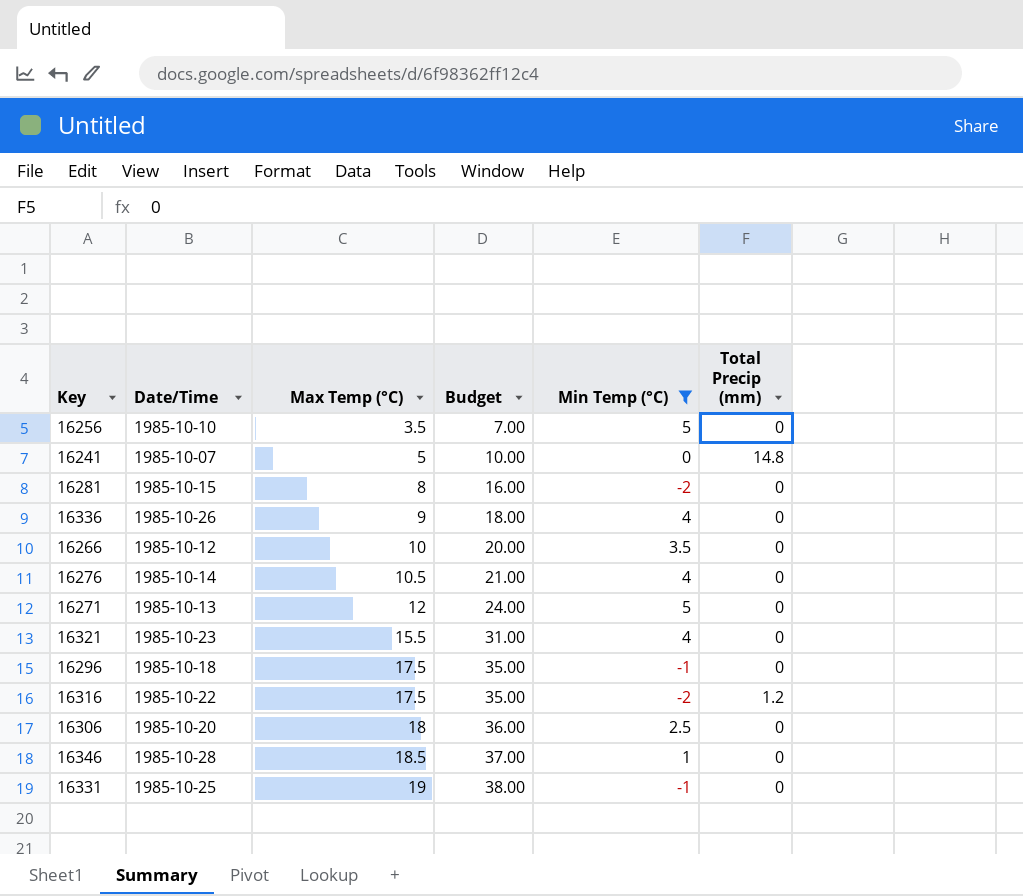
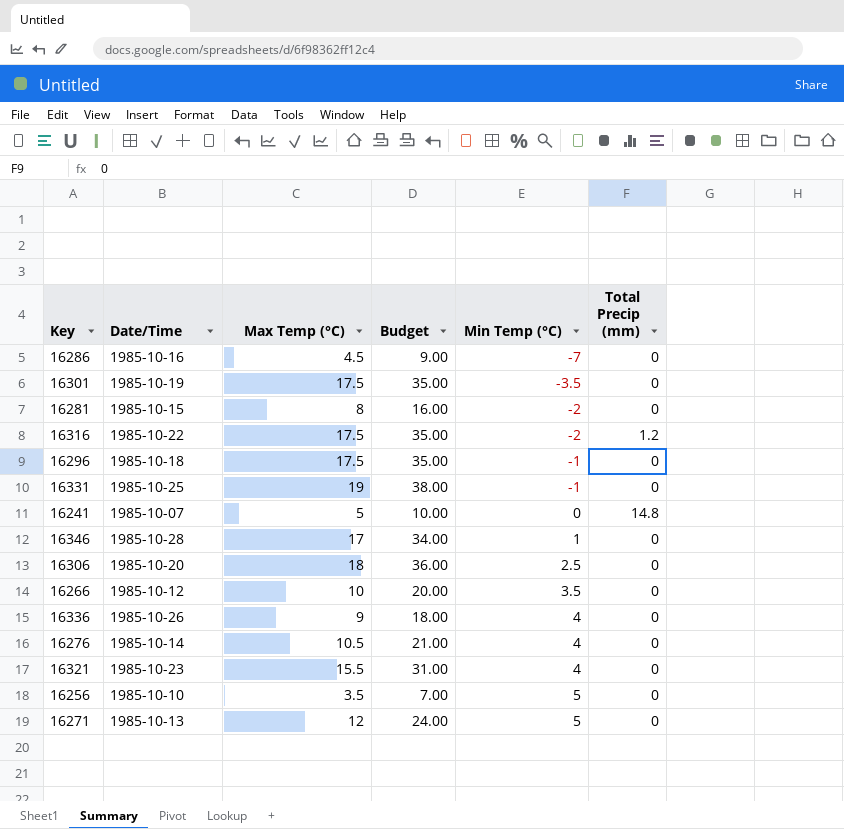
filter: Min Temp (°C) >= -2 -> none
row order: Max Temp (°C) ascending -> Min Temp (°C) ascending
16346 | Max Temp (°C): 18.5 -> 17
16346 | Budget: 37.00 -> 34.00

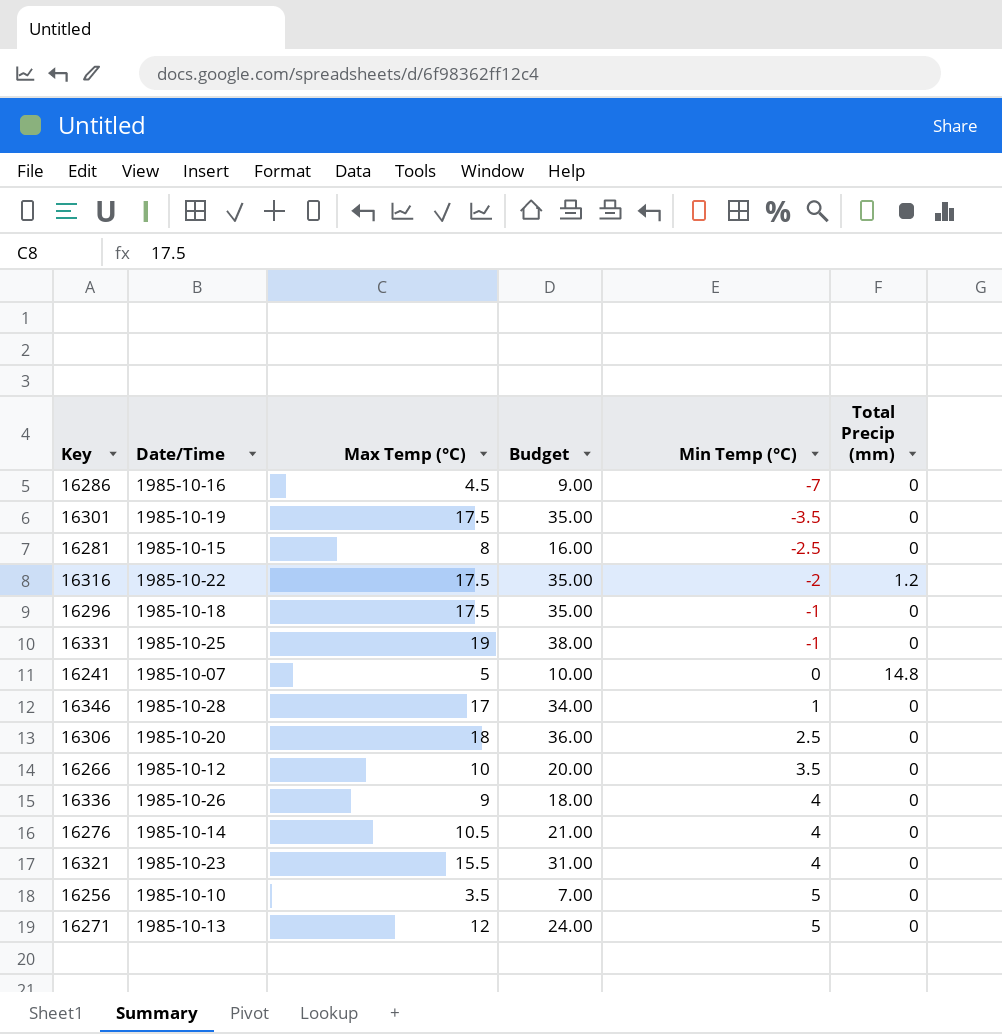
16281 | Min Temp (°C): -2 -> -2.5

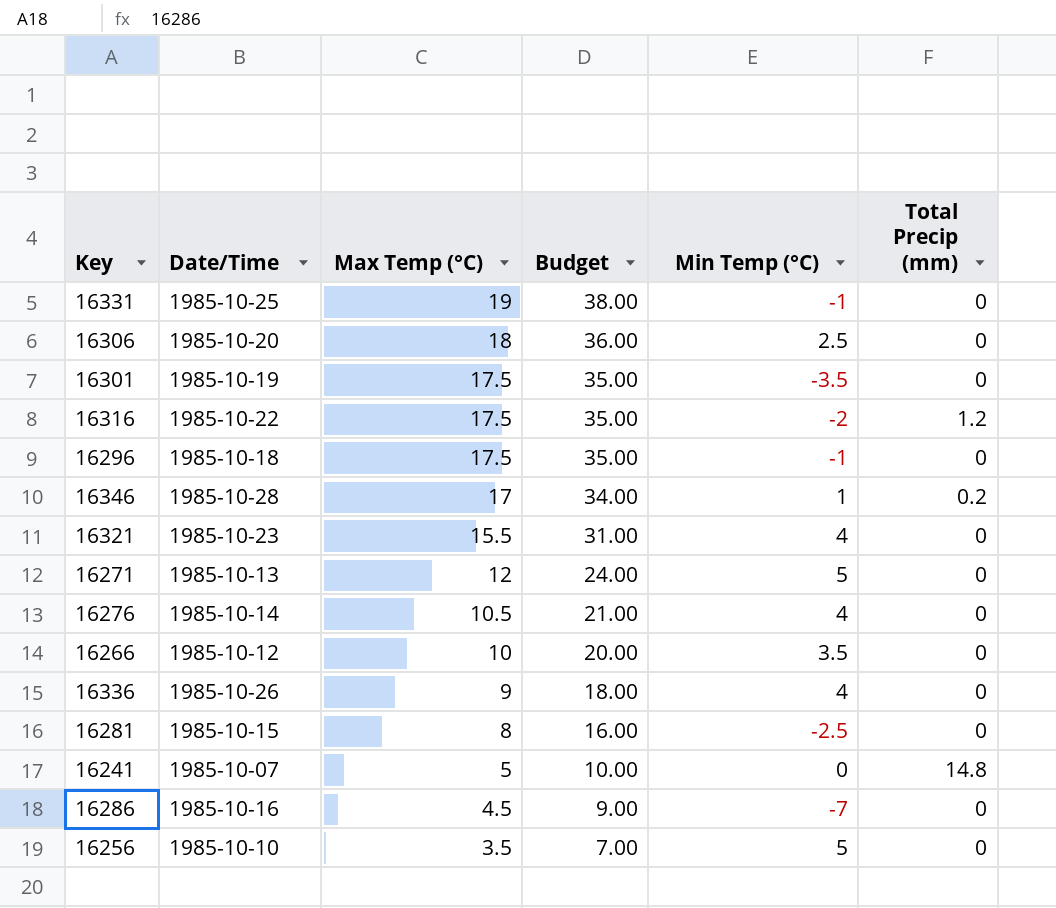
row order: Min Temp (°C) ascending -> Max Temp (°C) descending
16346 | Total Precip (mm): 0 -> 0.2

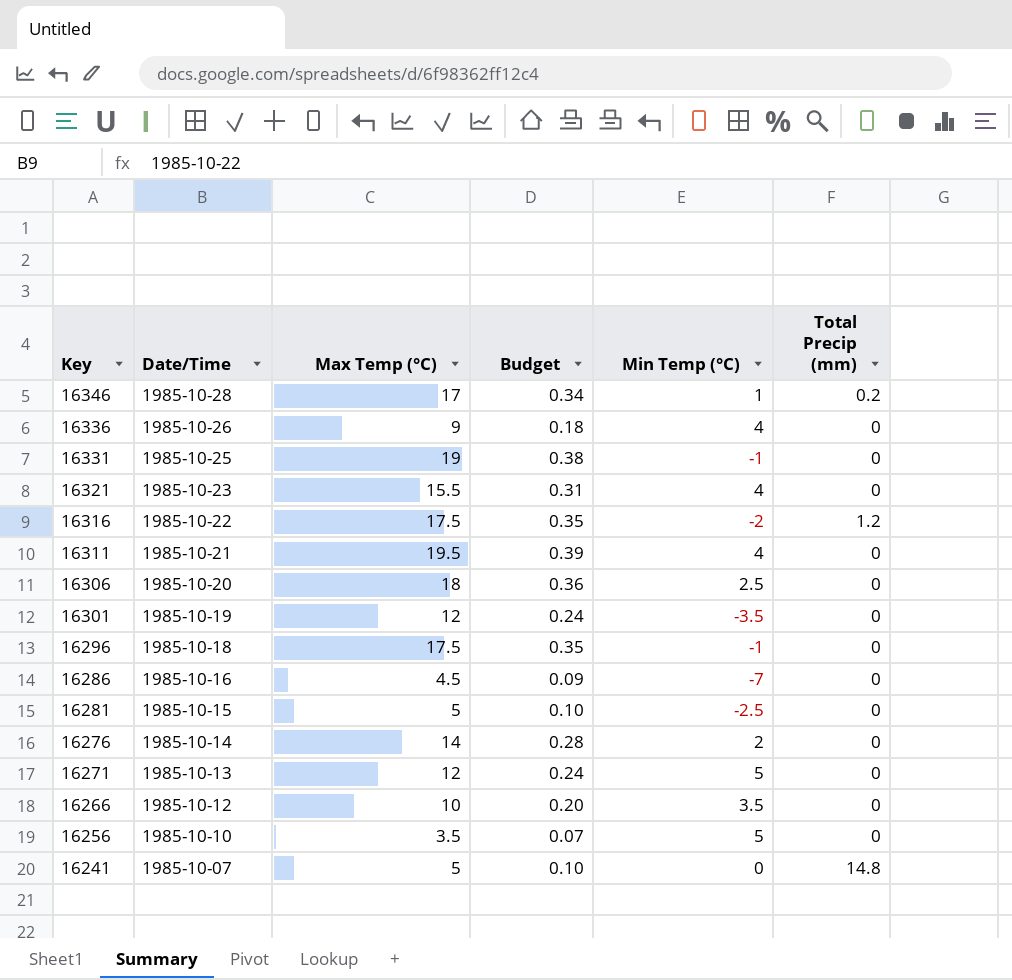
row order: Max Temp (°C) descending -> Key descending
column Budget | formula: [Max Temp (°C)] * 2 -> [Max Temp (°C)] * 0.02
row 16311: none -> 1985-10-21 | 19.5 | 0.39 | 4 | 0
16301 | Max Temp (°C): 17.5 -> 12
16281 | Max Temp (°C): 8 -> 5
16276 | Max Temp (°C): 10.5 -> 14
16276 | Min Temp (°C): 4 -> 2

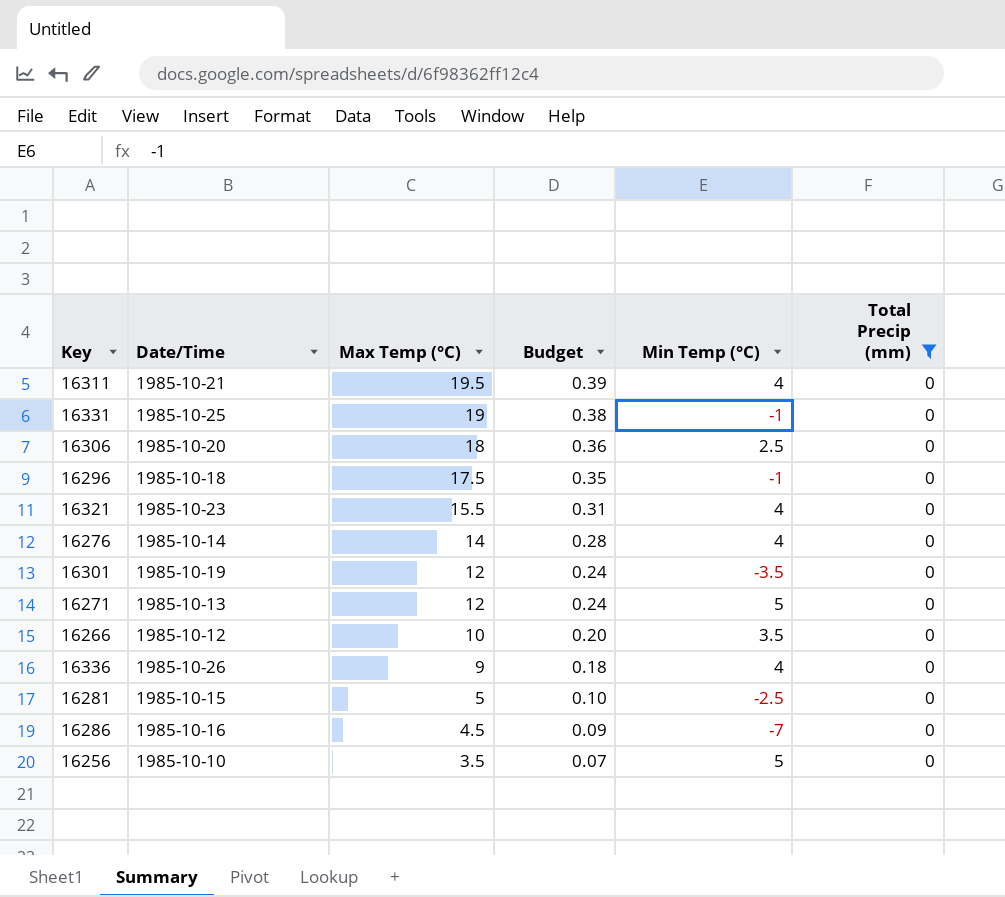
filter: none -> Total Precip (mm) = 0
row order: Key descending -> Max Temp (°C) descending
16276 | Min Temp (°C): 2 -> 4

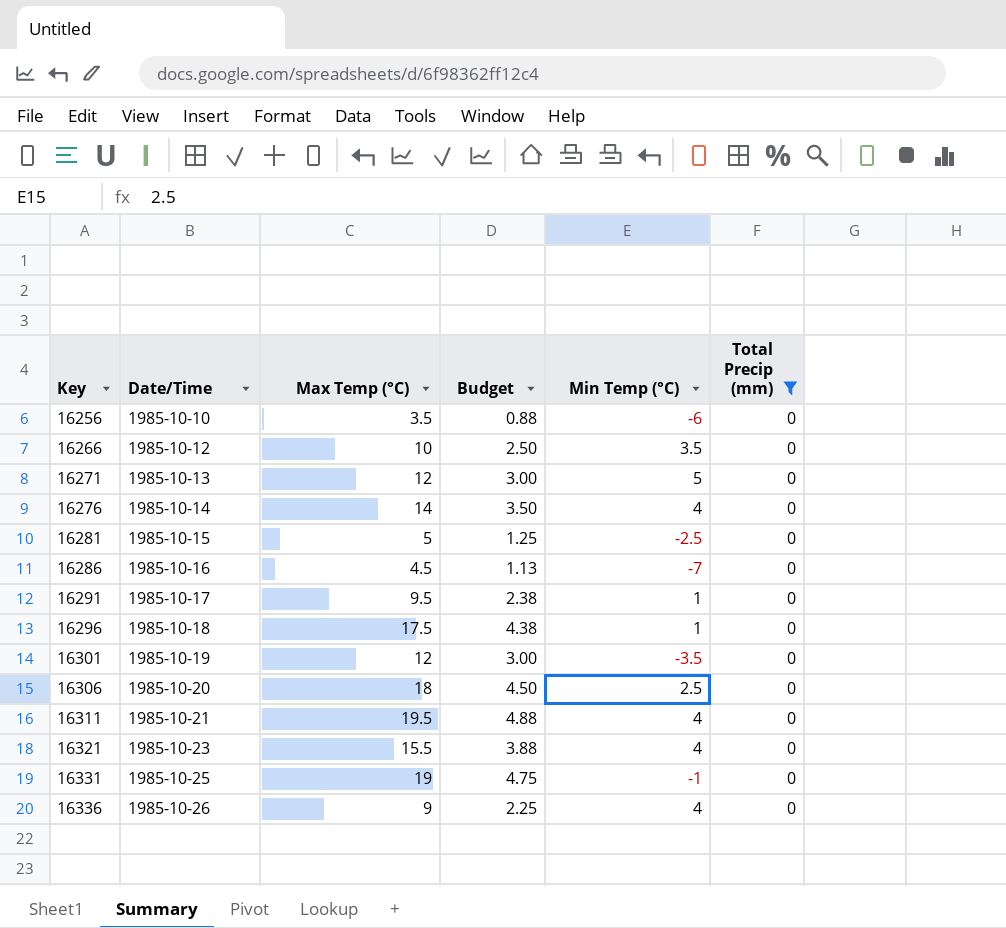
row order: Max Temp (°C) descending -> Key ascending
column Budget | formula: [Max Temp (°C)] * 0.02 -> [Max Temp (°C)] * 0.25
16256 | Min Temp (°C): 5 -> -6
row 16291: none -> 1985-10-17 | 9.5 | 2.38 | 1 | 0
16296 | Min Temp (°C): -1 -> 1

